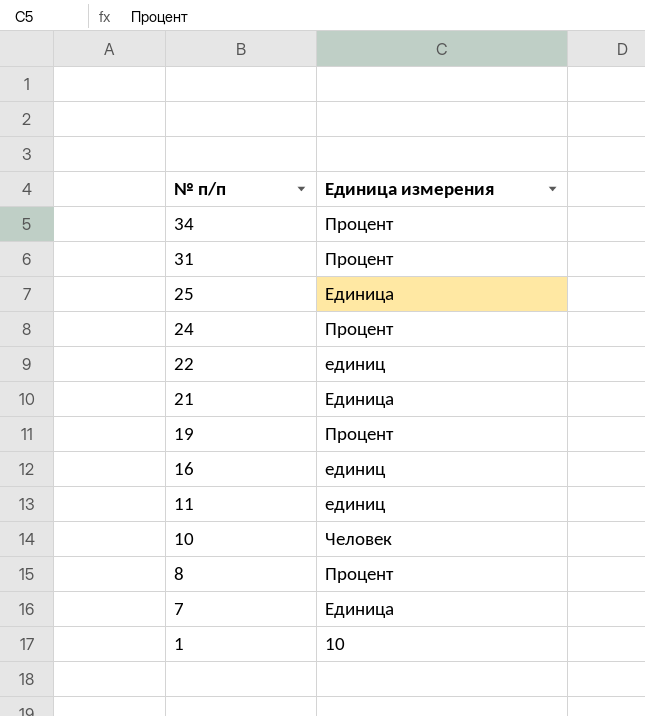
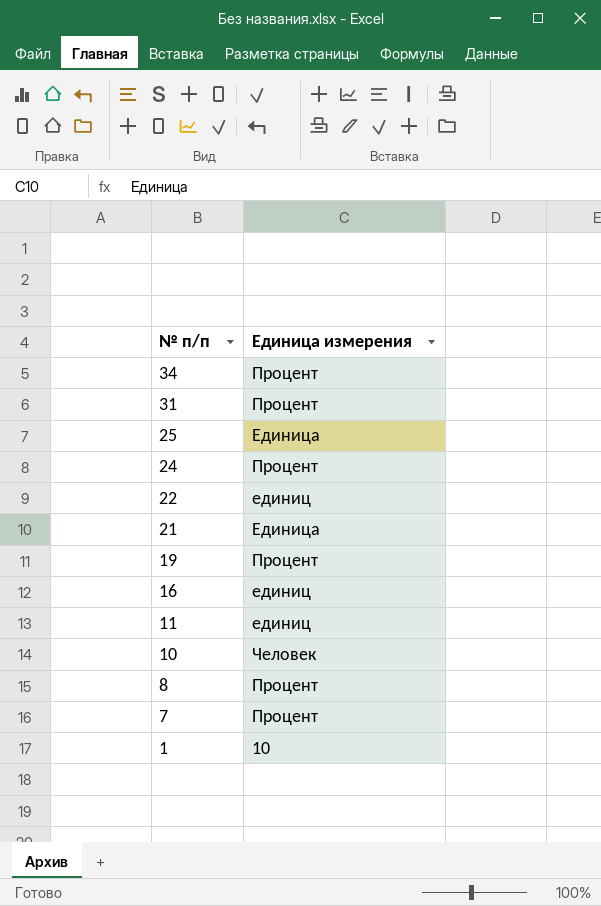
7 | Единица измерения: Единица -> Процент

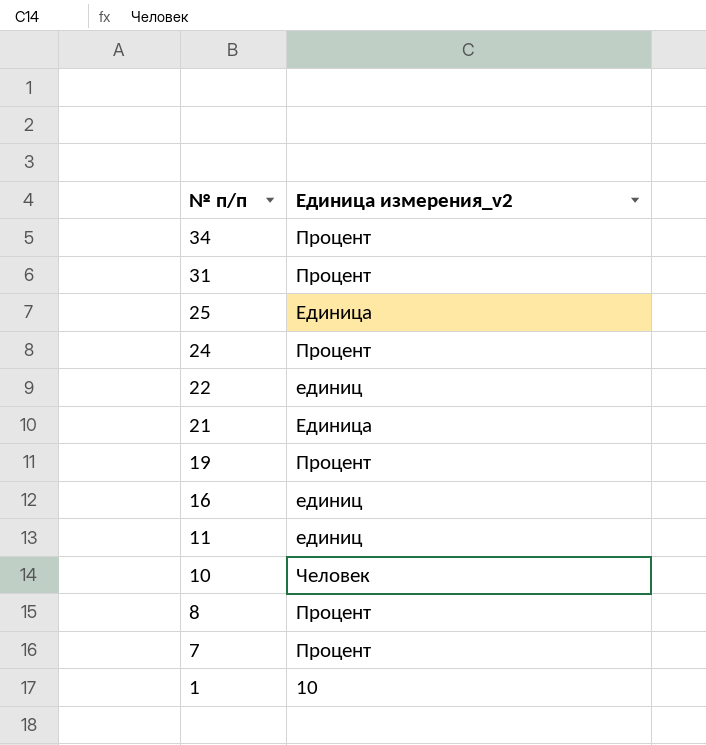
column name: Единица измерения -> Единица измерения_v2

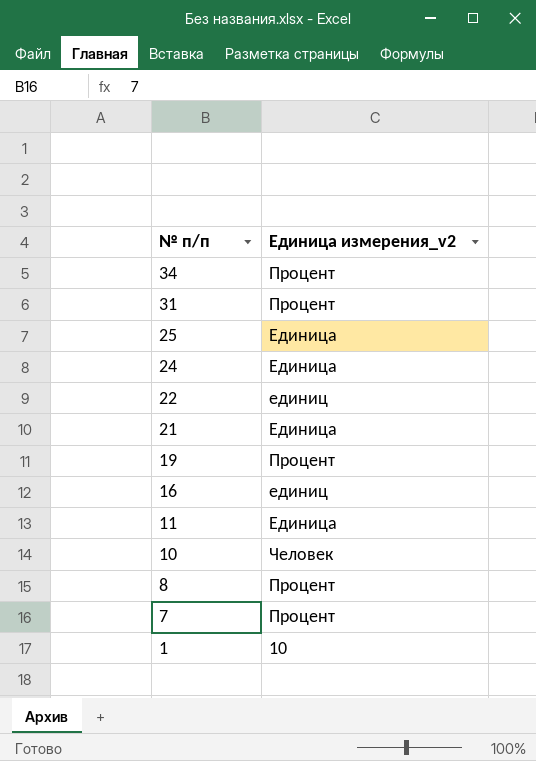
24 | Единица измерения_v2: Процент -> Единица
11 | Единица измерения_v2: единиц -> Единица

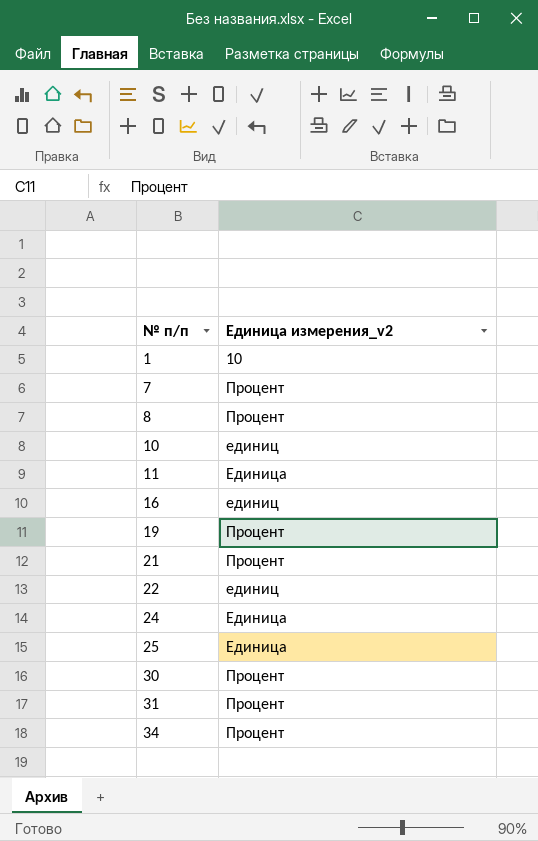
row order: № п/п descending -> № п/п ascending
10 | Единица измерения_v2: Человек -> единиц
21 | Единица измерения_v2: Единица -> Процент
row 30: none -> Процент

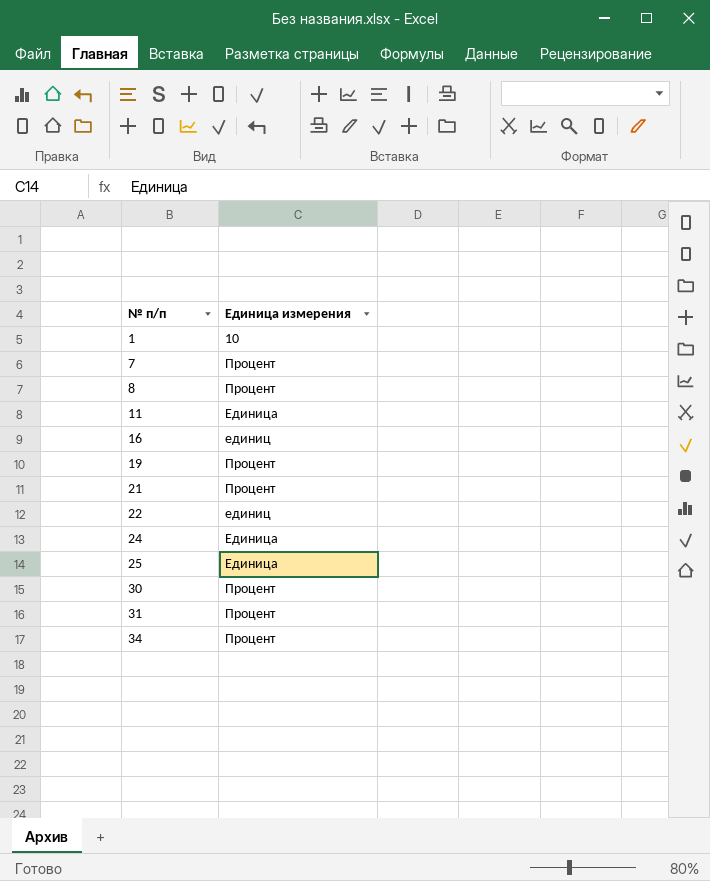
column name: Единица измерения_v2 -> Единица измерения
row 10: единиц -> none

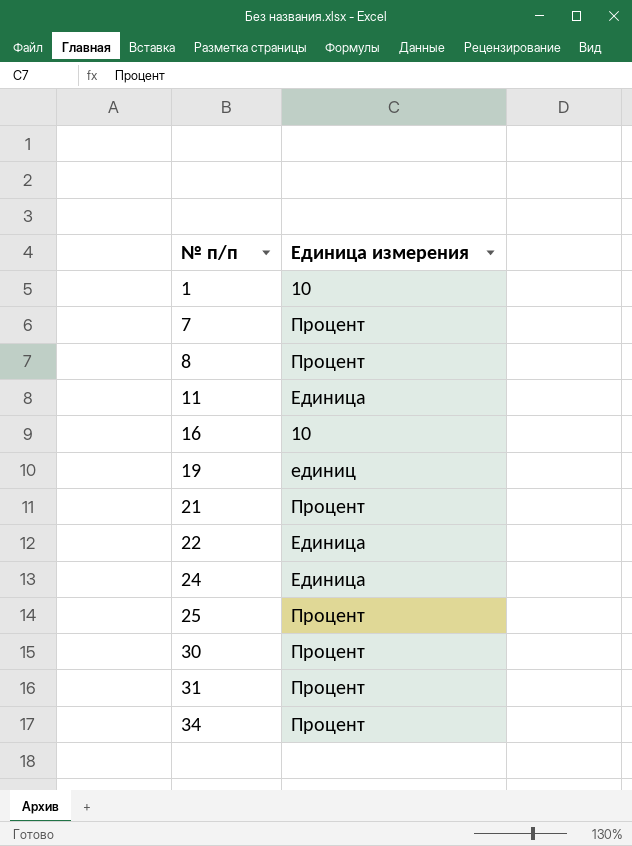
16 | Единица измерения: единиц -> 10
19 | Единица измерения: Процент -> единиц
22 | Единица измерения: единиц -> Единица
25 | Единица измерения: Единица -> Процент

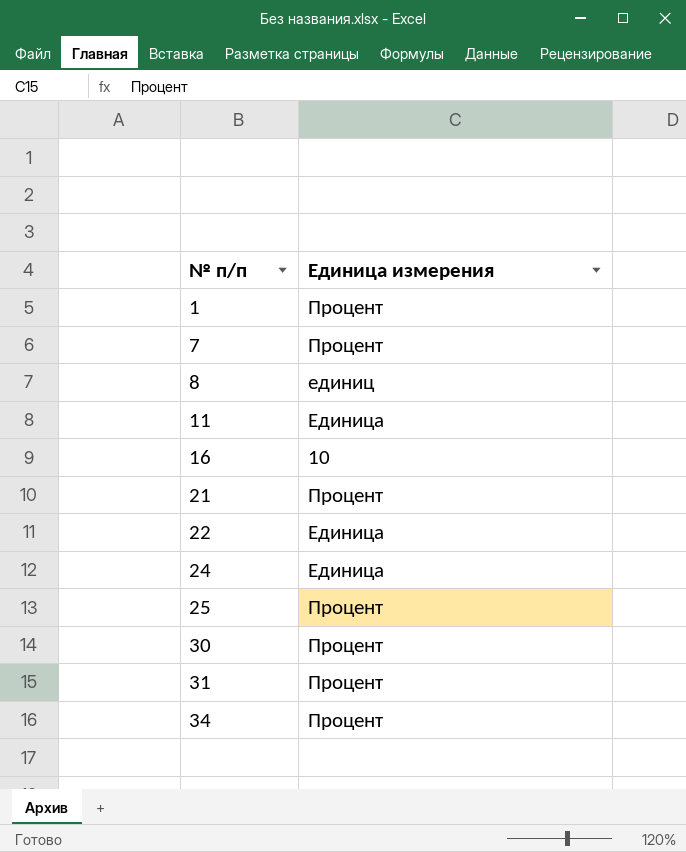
row 19: единиц -> none
1 | Единица измерения: 10 -> Процент
8 | Единица измерения: Процент -> единиц

